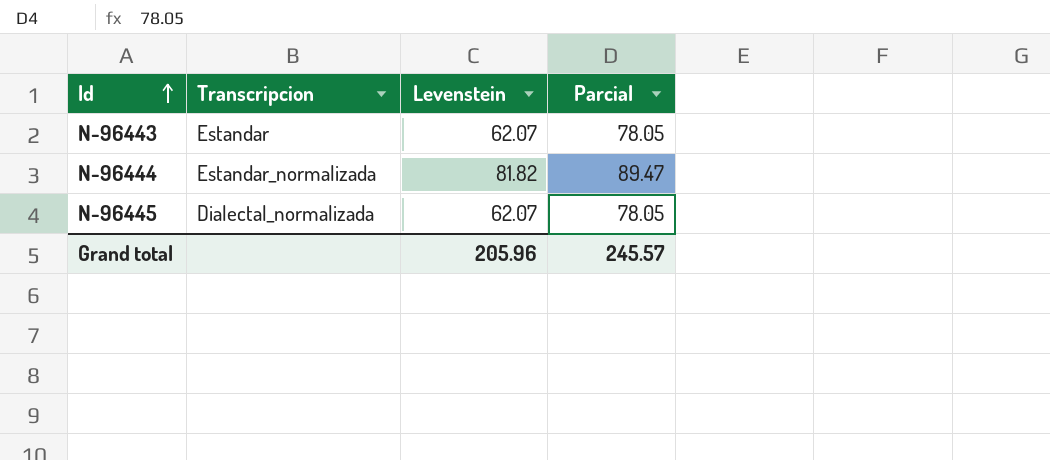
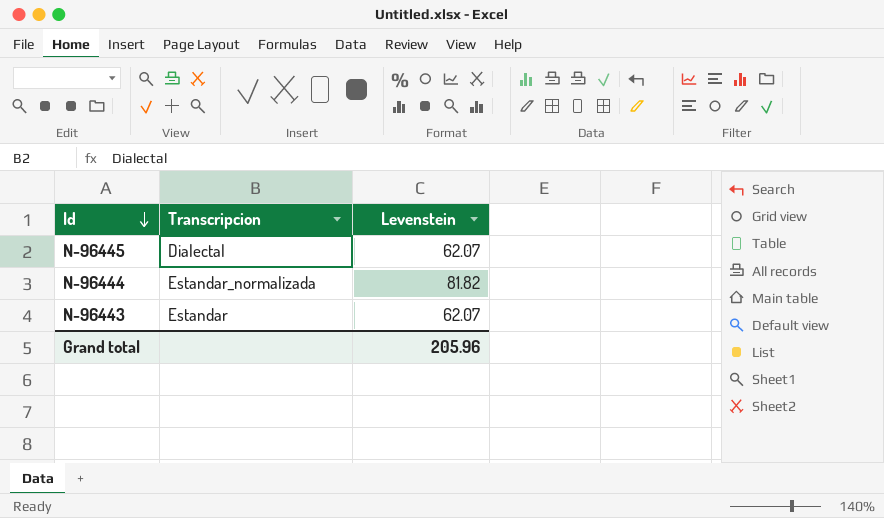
row order: Id ascending -> Id descending
column Parcial | position: 4 -> none
N-96445 | Transcripcion: Dialectal_normalizada -> Dialectal

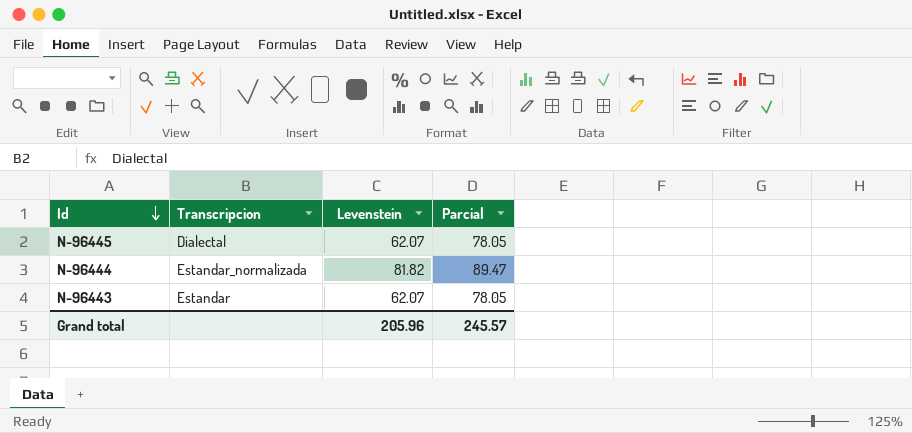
column Parcial | position: none -> 4

